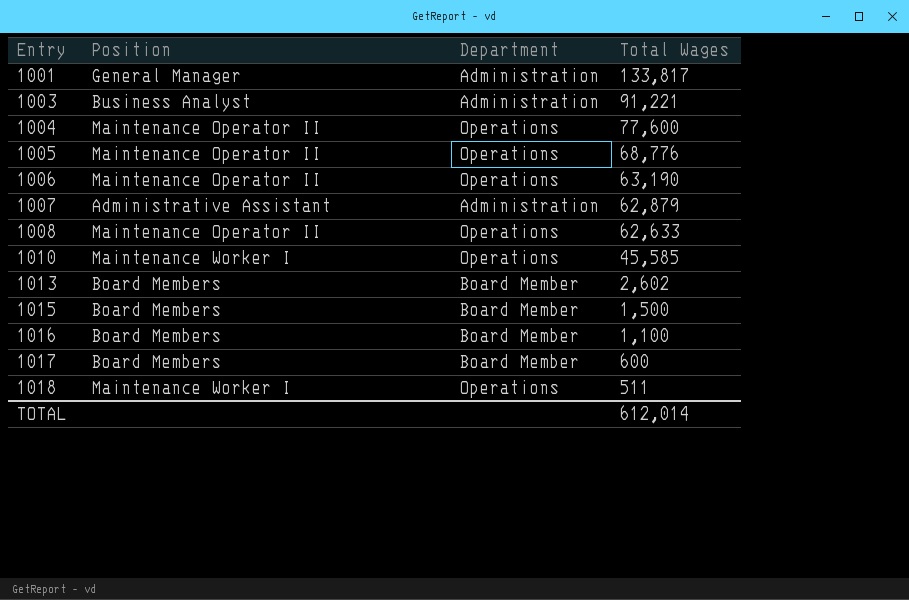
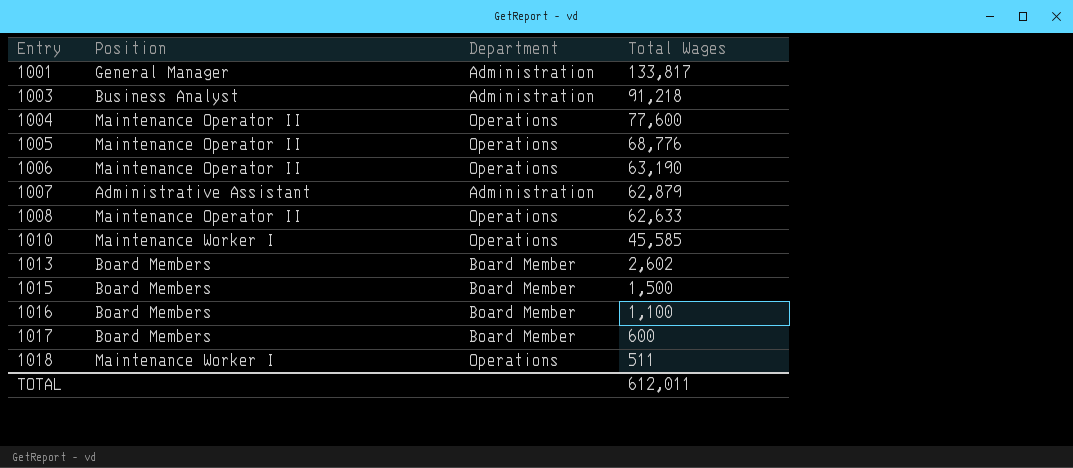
1003 | Total Wages: 91,221 -> 91,218
TOTAL | Total Wages: 612,014 -> 612,011

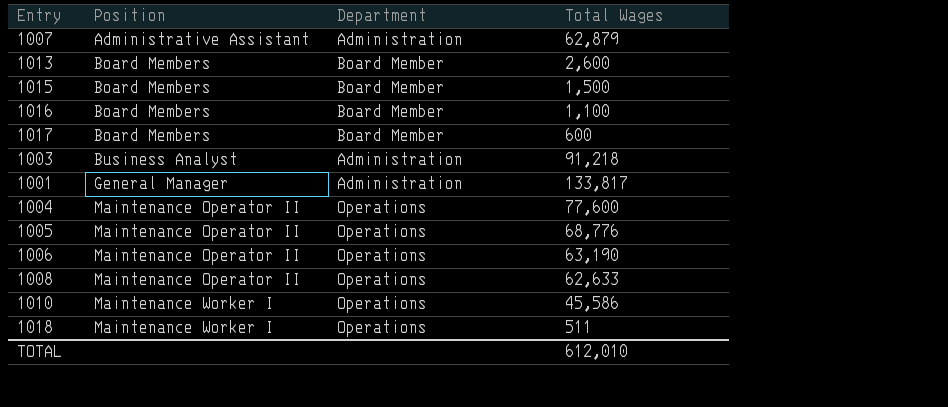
row order: Entry ascending -> Position ascending
1013 | Total Wages: 2,602 -> 2,600
1010 | Total Wages: 45,585 -> 45,586
TOTAL | Total Wages: 612,011 -> 612,010

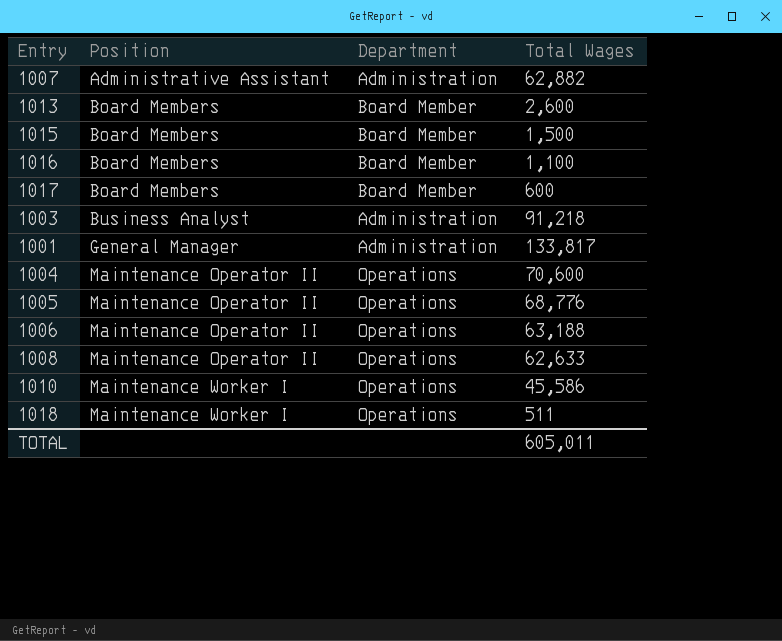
1007 | Total Wages: 62,879 -> 62,882
1004 | Total Wages: 77,600 -> 70,600
1006 | Total Wages: 63,190 -> 63,188
TOTAL | Total Wages: 612,010 -> 605,011

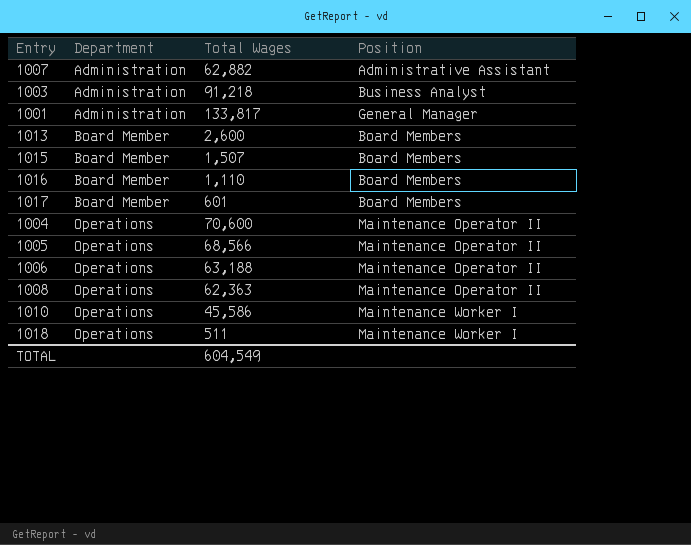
row order: Position ascending -> Department ascending
column Position | position: 2 -> 4
1015 | Total Wages: 1,500 -> 1,507
1016 | Total Wages: 1,100 -> 1,110
1017 | Total Wages: 600 -> 601
1005 | Total Wages: 68,776 -> 68,566
1008 | Total Wages: 62,633 -> 62,363
TOTAL | Total Wages: 605,011 -> 604,549

